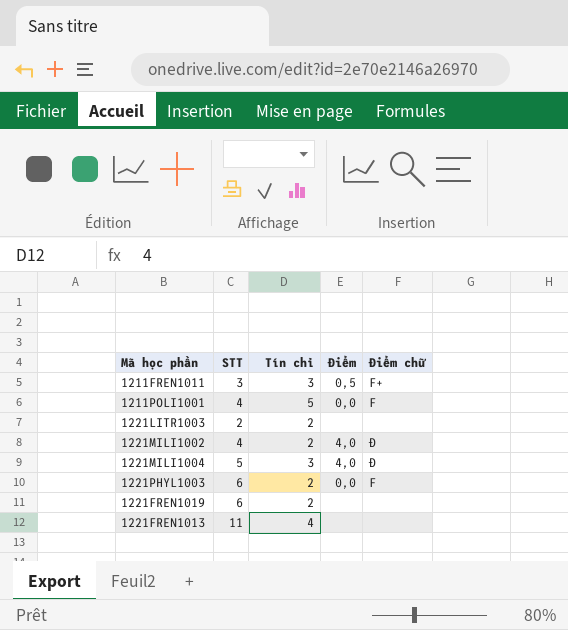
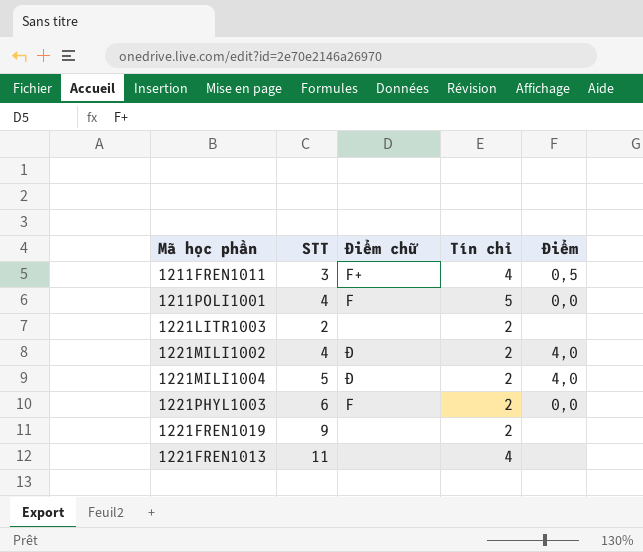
column Điểm chữ | position: 5 -> 3
1211FREN1011 | Tín chỉ: 3 -> 4
1221MILI1004 | Tín chỉ: 3 -> 2
1221FREN1019 | STT: 6 -> 9

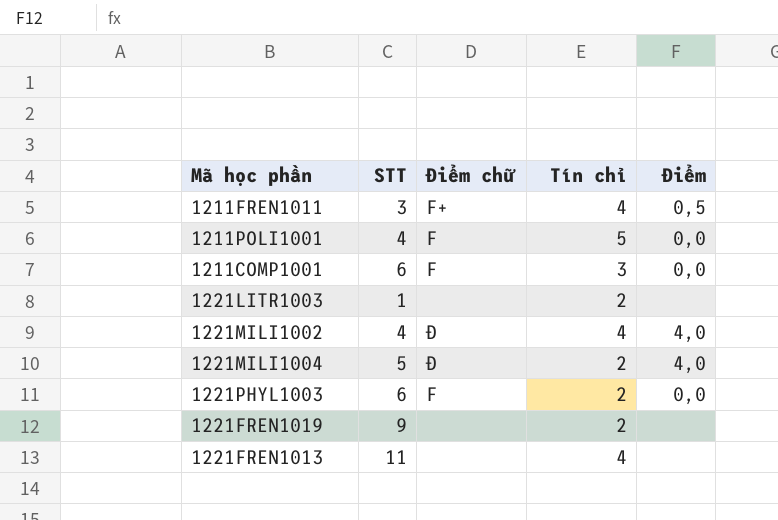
row 1211COMP1001: none -> 6 | F | 3 | 0,0
1221LITR1003 | STT: 2 -> 1
1221MILI1002 | Tín chỉ: 2 -> 4

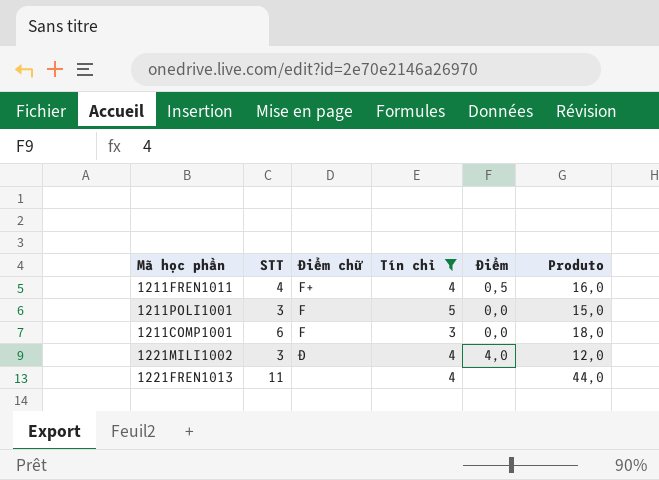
filter: none -> Tín chỉ != 2
column Produto | formula: none -> [STT] * [Tín chỉ]
1211FREN1011 | STT: 3 -> 4
1211POLI1001 | STT: 4 -> 3
1221MILI1002 | STT: 4 -> 3

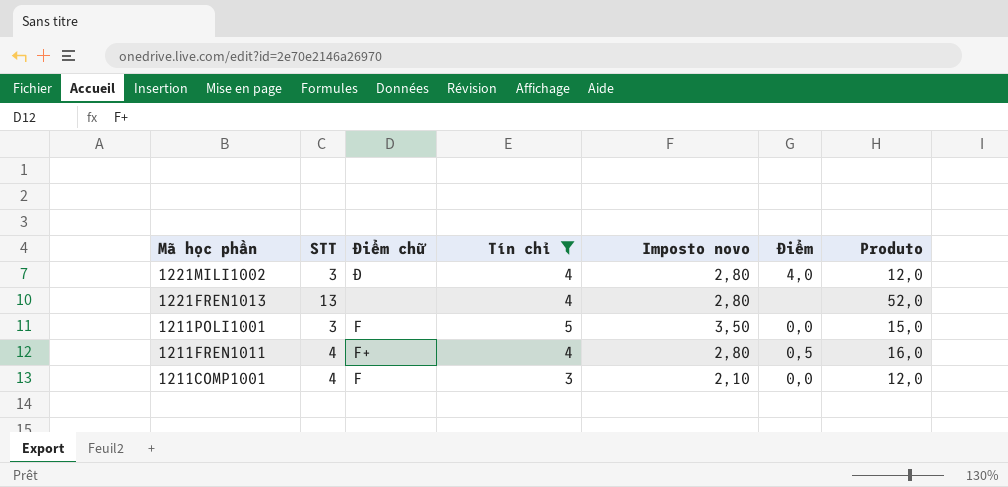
row order: none -> Mã học phần descending
column Imposto novo | formula: none -> [Tín chỉ] * 0,7
1221FREN1013 | STT: 11 -> 13
1221FREN1013 | Produto: 44,0 -> 52,0
1211COMP1001 | STT: 6 -> 4
1211COMP1001 | Produto: 18,0 -> 12,0

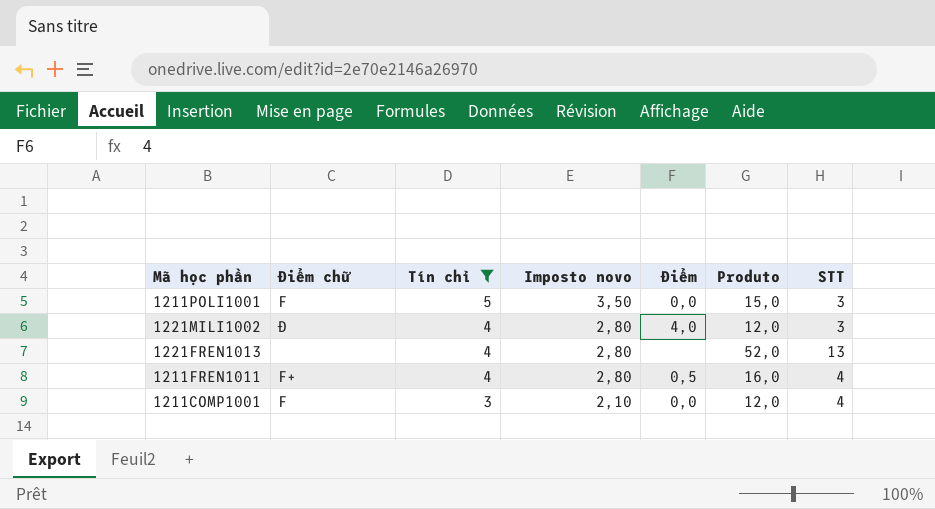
row order: Mã học phần descending -> Tín chỉ descending
column STT | position: 2 -> 7

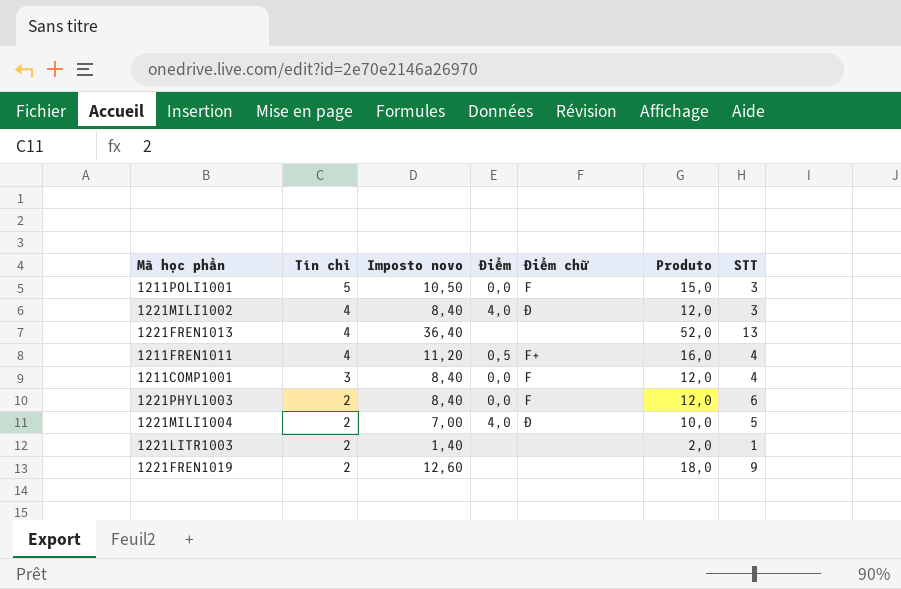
filter: Tín chỉ != 2 -> none
column Imposto novo | formula: [Tín chỉ] * 0,7 -> [Produto] * 0,7
column Điểm chữ | position: 2 -> 5

